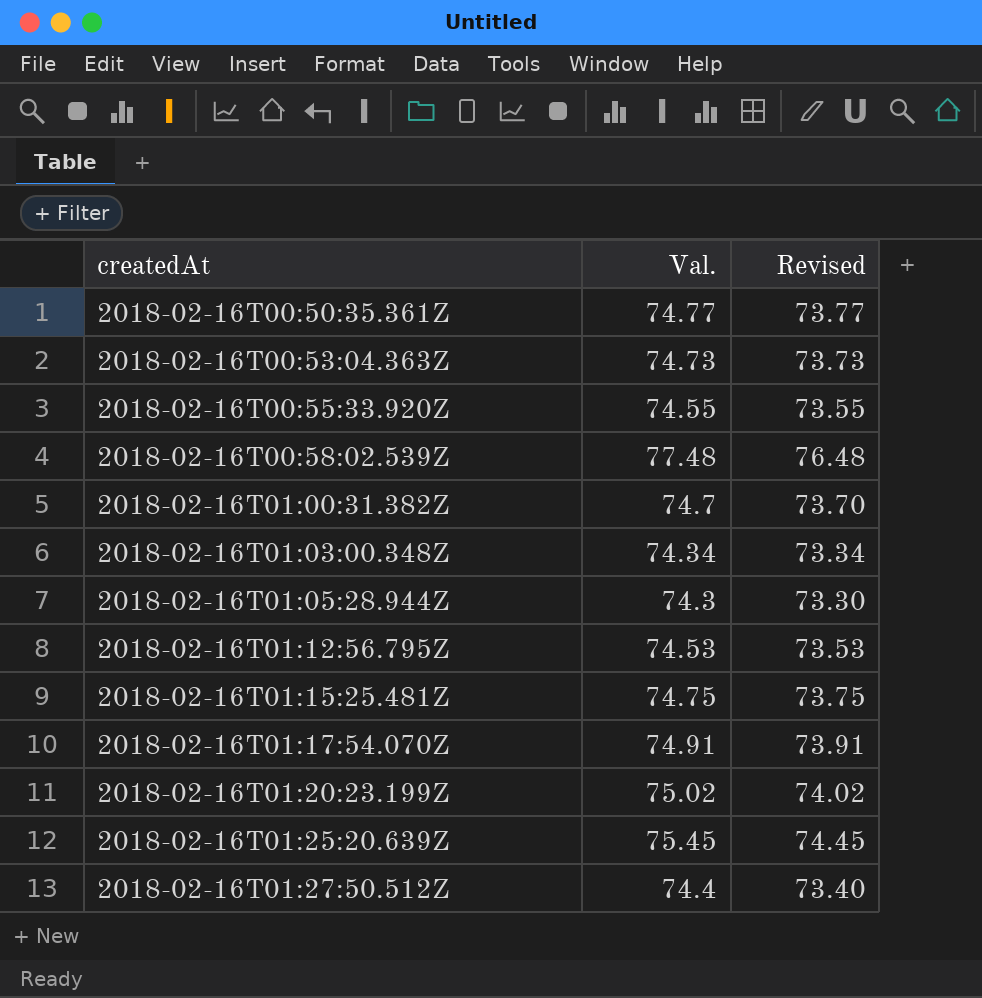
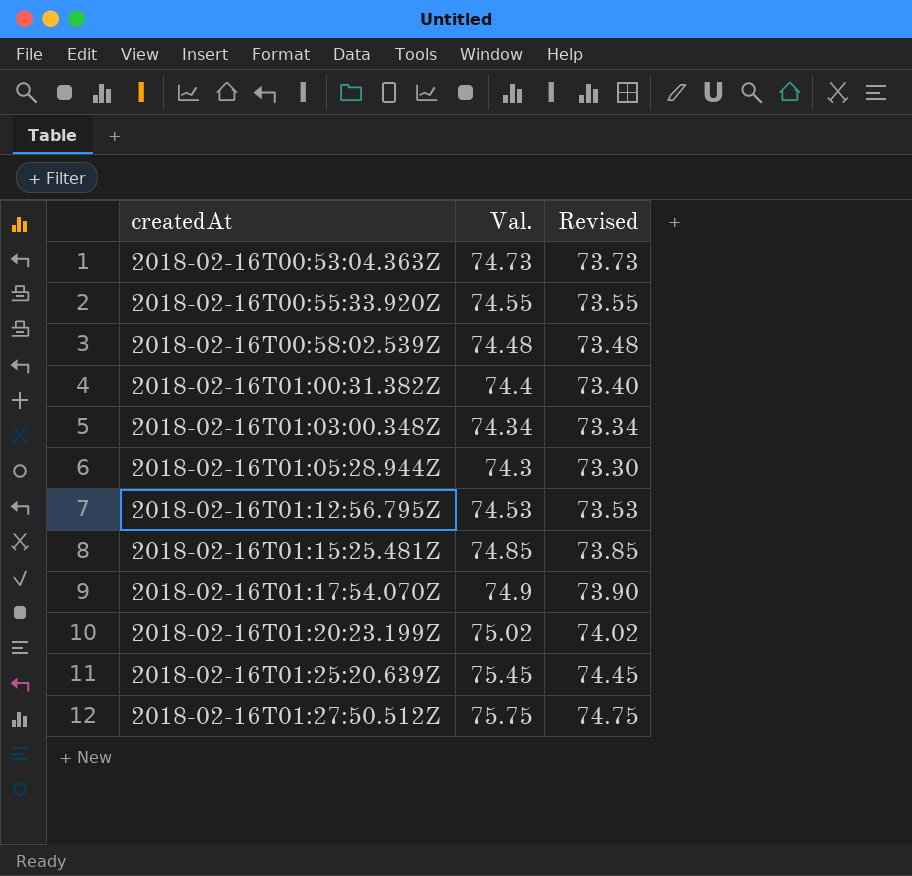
row 2018-02-16T00:50:35.361Z: 74.77 | 73.77 -> none
2018-02-16T00:58:02.539Z | Val.: 77.48 -> 74.48
2018-02-16T00:58:02.539Z | Revised: 76.48 -> 73.48
2018-02-16T01:00:31.382Z | Val.: 74.7 -> 74.4
2018-02-16T01:00:31.382Z | Revised: 73.70 -> 73.40
2018-02-16T01:15:25.481Z | Val.: 74.75 -> 74.85
2018-02-16T01:15:25.481Z | Revised: 73.75 -> 73.85
2018-02-16T01:17:54.070Z | Val.: 74.91 -> 74.9
2018-02-16T01:17:54.070Z | Revised: 73.91 -> 73.90
2018-02-16T01:27:50.512Z | Val.: 74.4 -> 75.75
2018-02-16T01:27:50.512Z | Revised: 73.40 -> 74.75

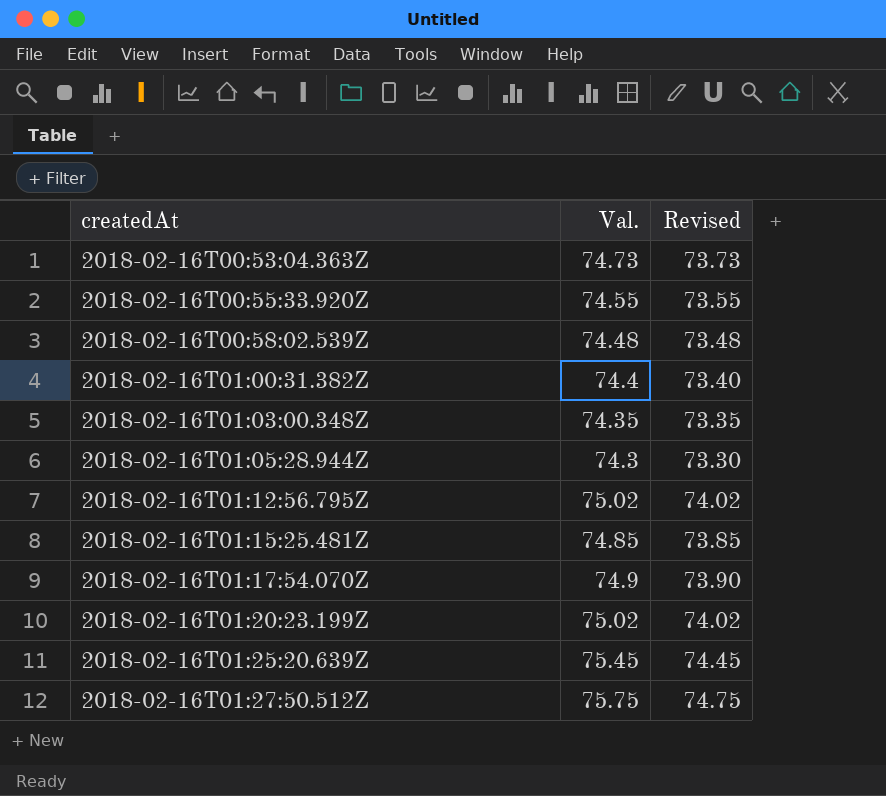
2018-02-16T01:03:00.348Z | Val.: 74.34 -> 74.35
2018-02-16T01:03:00.348Z | Revised: 73.34 -> 73.35
2018-02-16T01:12:56.795Z | Val.: 74.53 -> 75.02
2018-02-16T01:12:56.795Z | Revised: 73.53 -> 74.02

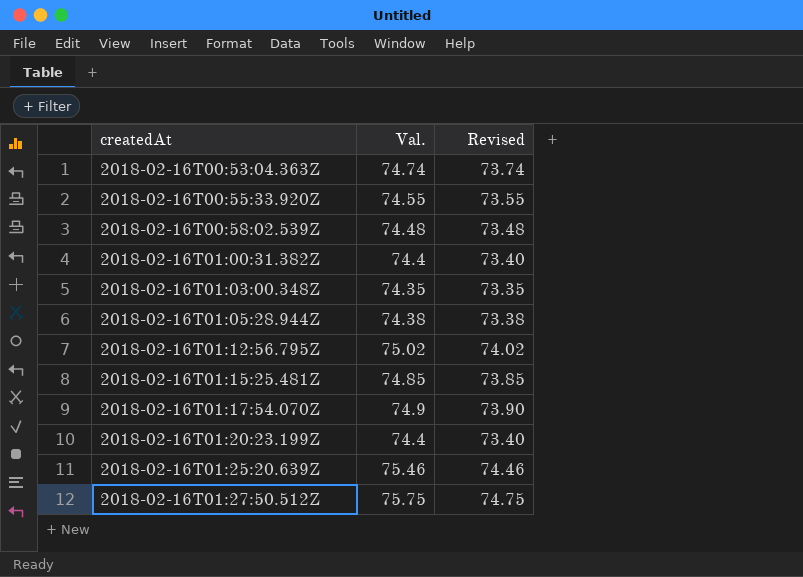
2018-02-16T00:53:04.363Z | Val.: 74.73 -> 74.74
2018-02-16T00:53:04.363Z | Revised: 73.73 -> 73.74
2018-02-16T01:05:28.944Z | Val.: 74.3 -> 74.38
2018-02-16T01:05:28.944Z | Revised: 73.30 -> 73.38
2018-02-16T01:20:23.199Z | Val.: 75.02 -> 74.4
2018-02-16T01:20:23.199Z | Revised: 74.02 -> 73.40
2018-02-16T01:25:20.639Z | Val.: 75.45 -> 75.46
2018-02-16T01:25:20.639Z | Revised: 74.45 -> 74.46

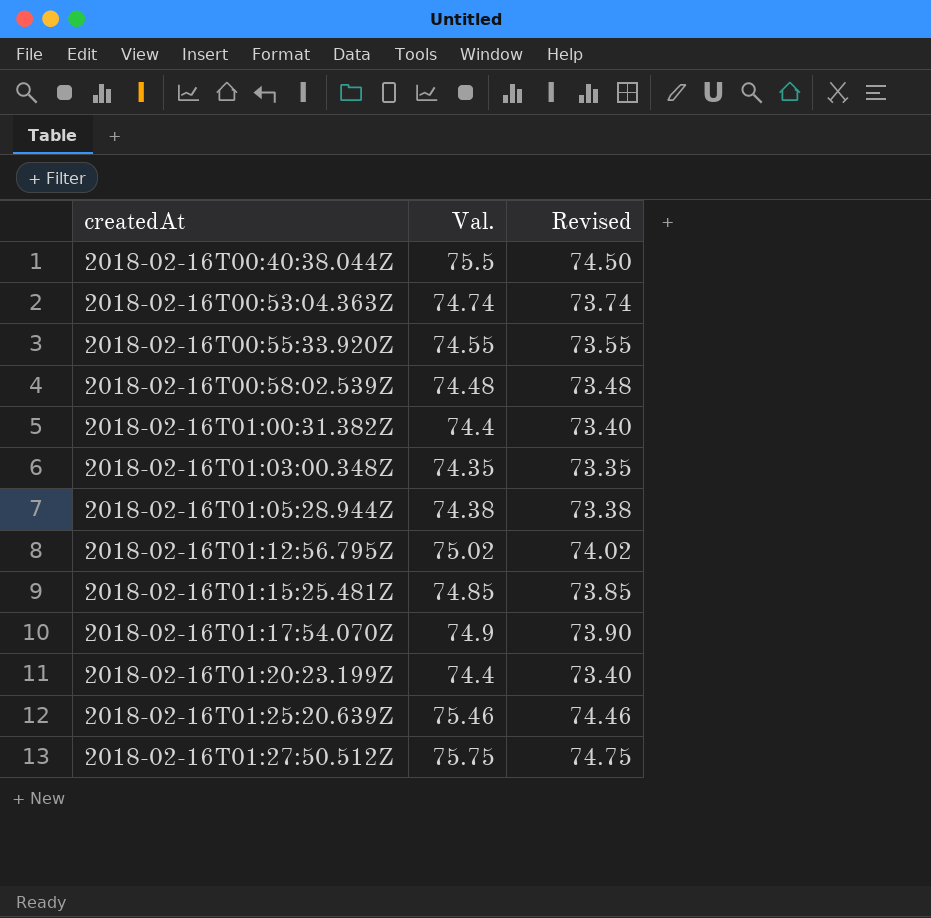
row 2018-02-16T00:40:38.044Z: none -> 75.5 | 74.50

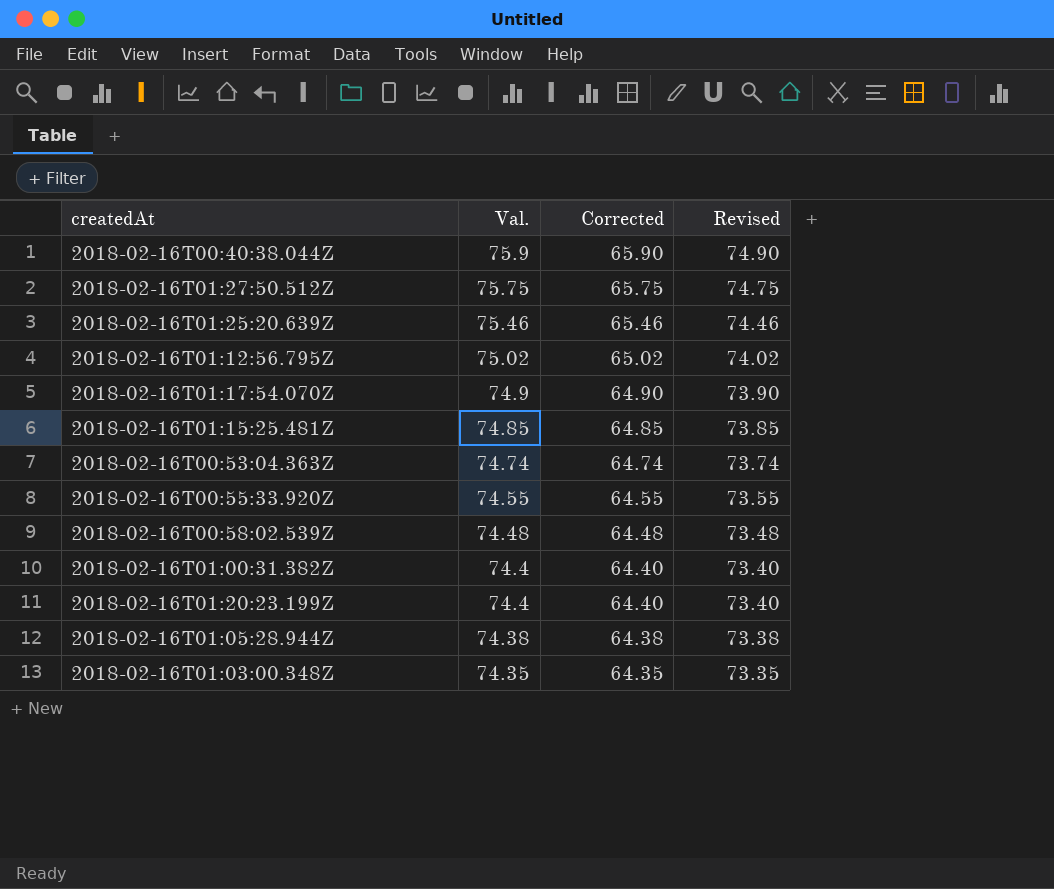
row order: createdAt ascending -> Val. descending
column Corrected | formula: none -> [Val.] - 10
2018-02-16T00:40:38.044Z | Val.: 75.5 -> 75.9
2018-02-16T00:40:38.044Z | Revised: 74.50 -> 74.90

